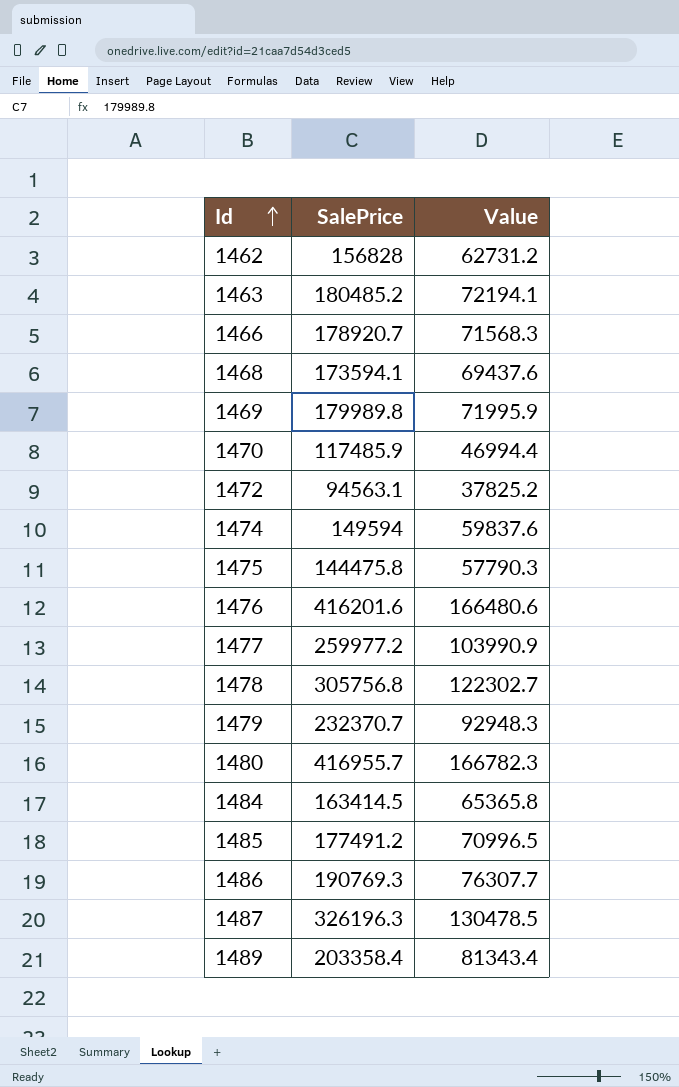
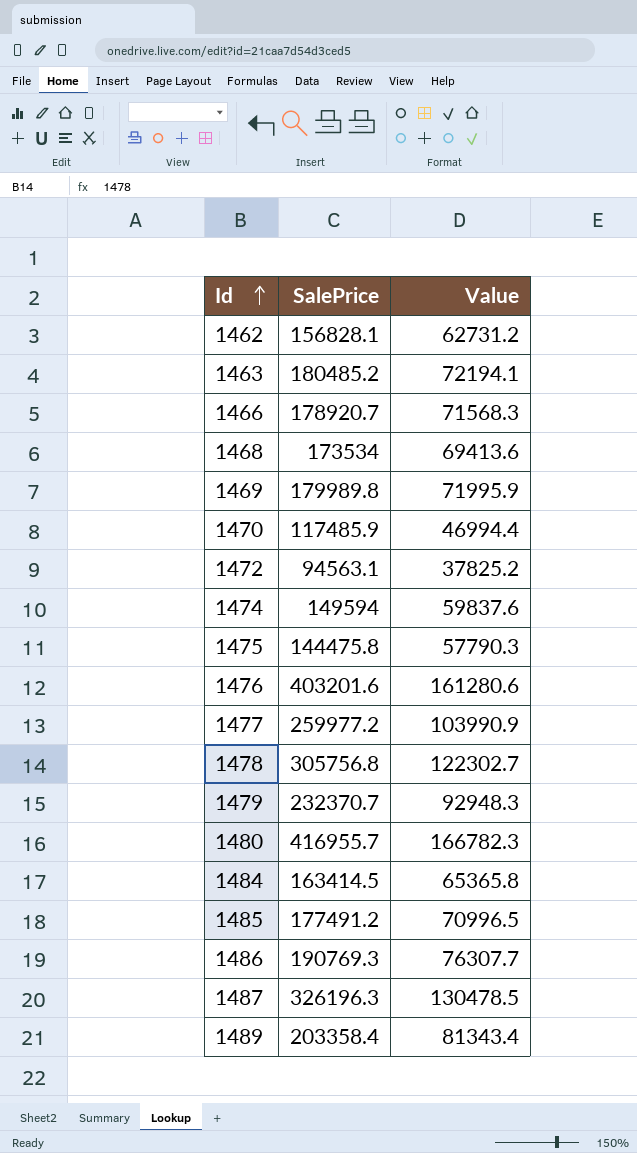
1462 | SalePrice: 156828 -> 156828.1
1468 | SalePrice: 173594.1 -> 173534
1468 | Value: 69437.6 -> 69413.6
1476 | SalePrice: 416201.6 -> 403201.6
1476 | Value: 166480.6 -> 161280.6

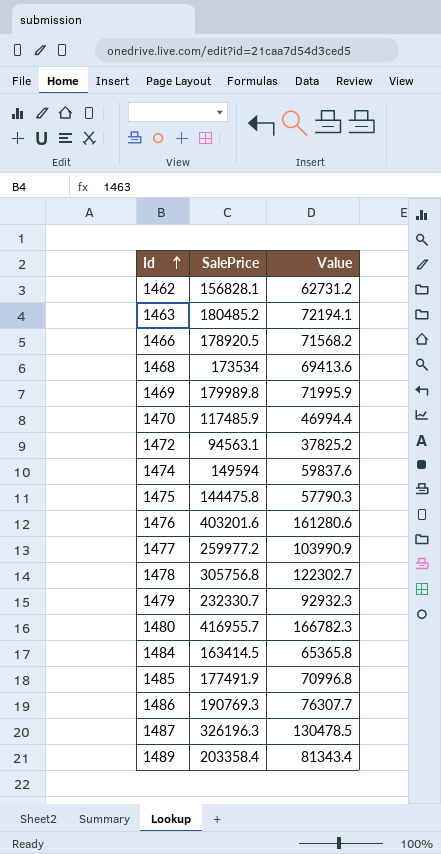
1466 | SalePrice: 178920.7 -> 178920.5
1466 | Value: 71568.3 -> 71568.2
1479 | SalePrice: 232370.7 -> 232330.7
1479 | Value: 92948.3 -> 92932.3
1485 | SalePrice: 177491.2 -> 177491.9
1485 | Value: 70996.5 -> 70996.8

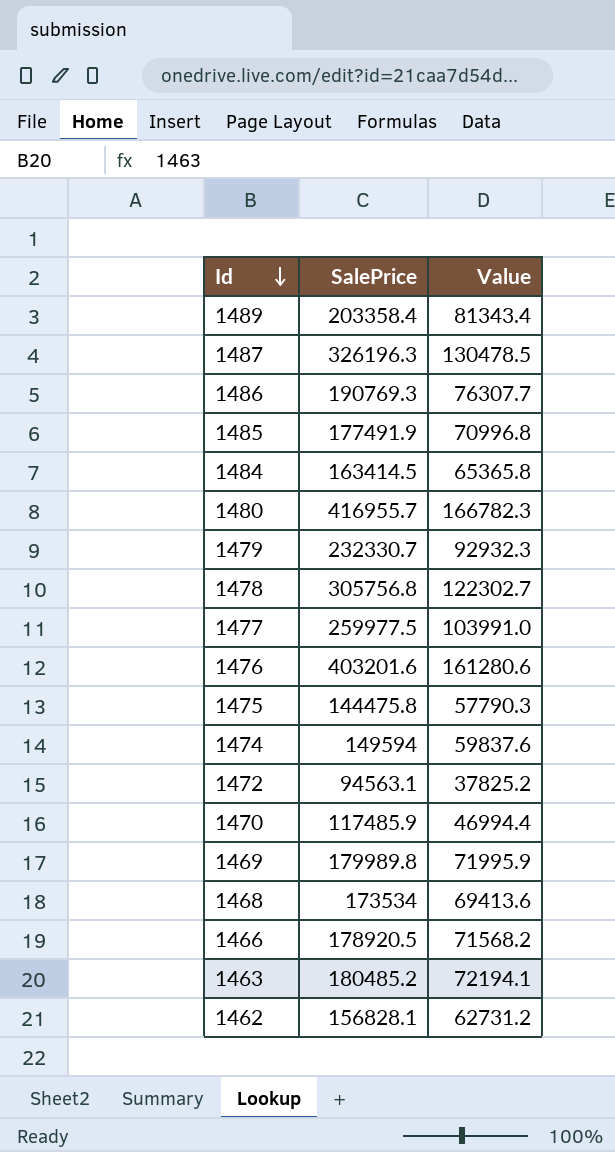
row order: Id ascending -> Id descending
1477 | SalePrice: 259977.2 -> 259977.5
1477 | Value: 103990.9 -> 103991.0

